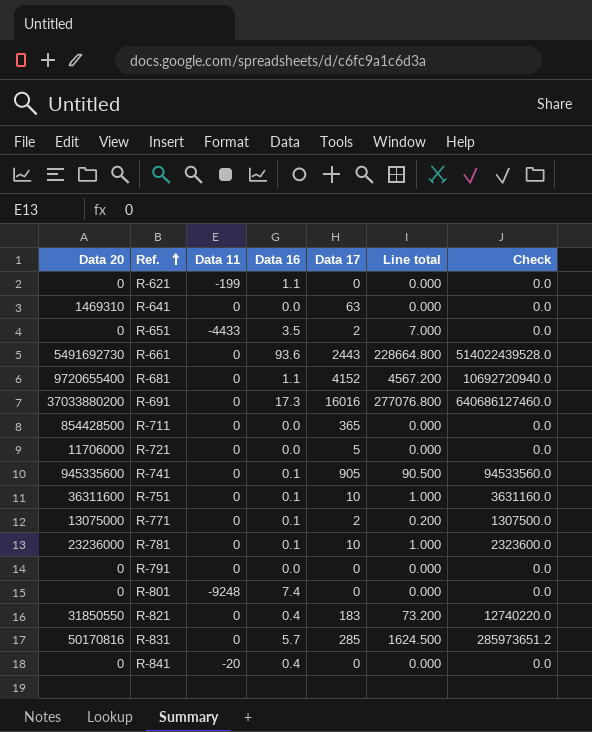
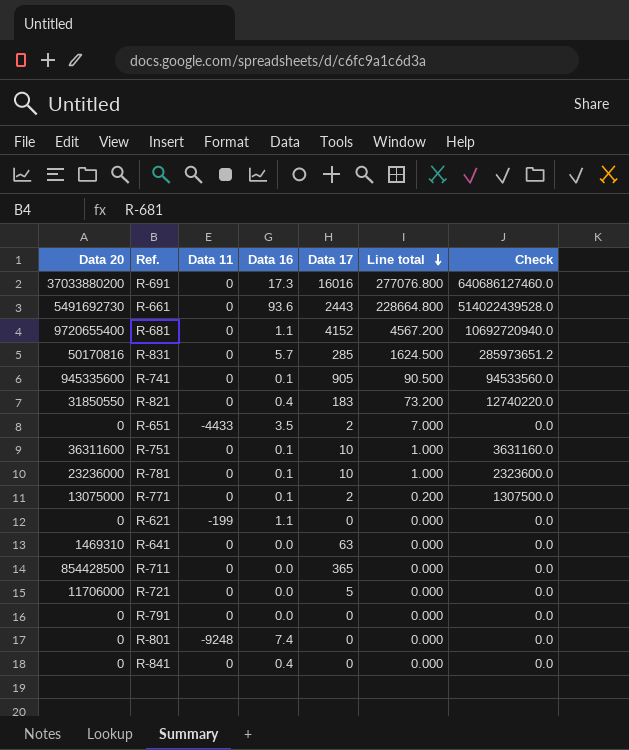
row order: Ref. ascending -> Line total descending
R-841 | Data 11: -20 -> 0

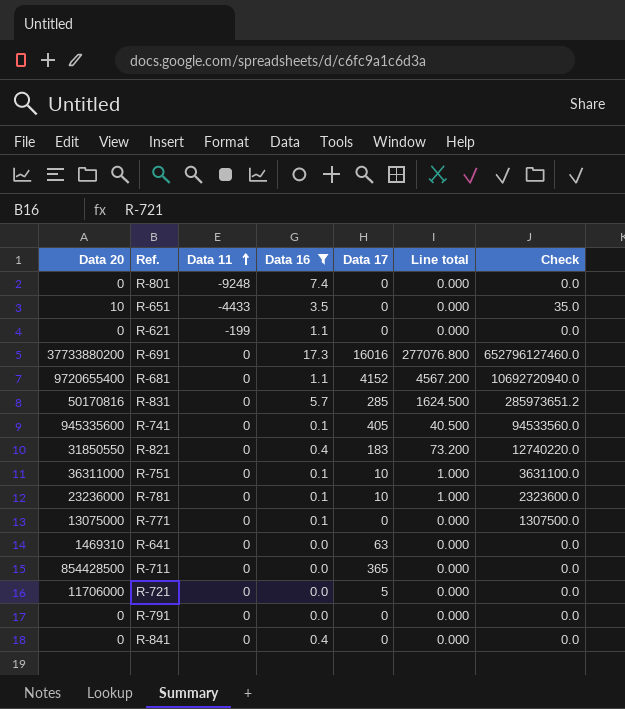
filter: none -> Data 16 != 93.6
row order: Line total descending -> Data 11 ascending
R-651 | Data 20: 0 -> 10
R-651 | Data 17: 2 -> 0
R-651 | Line total: 7.000 -> 0.000
R-651 | Check: 0.0 -> 35.0
R-691 | Data 20: 37033880200 -> 37733880200
R-691 | Check: 640686127460.0 -> 652796127460.0
R-741 | Data 17: 905 -> 405
R-741 | Line total: 90.500 -> 40.500
R-751 | Data 20: 36311600 -> 36311000
R-751 | Check: 3631160.0 -> 3631100.0
R-771 | Data 17: 2 -> 0
R-771 | Line total: 0.200 -> 0.000

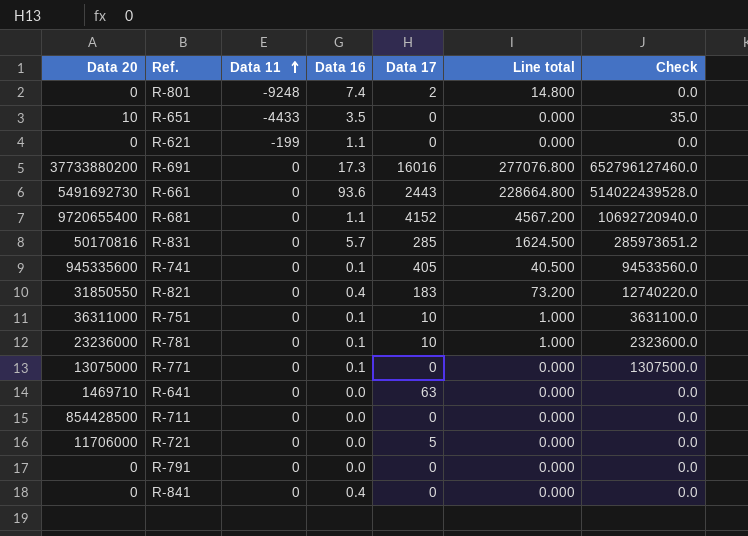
filter: Data 16 != 93.6 -> none
R-801 | Data 17: 0 -> 2
R-801 | Line total: 0.000 -> 14.800
R-641 | Data 20: 1469310 -> 1469710
R-711 | Data 17: 365 -> 0

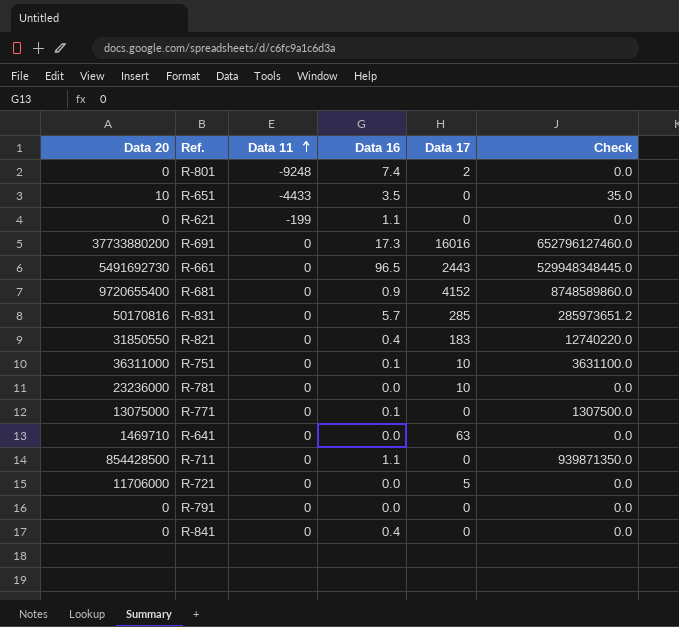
column Line total | formula: [Data 16] * [Data 17] -> none
row R-741: 945335600 | 0 | 0.1 | 405 | 40.500 | 94533560.0 -> none
R-661 | Data 16: 93.6 -> 96.5
R-661 | Check: 514022439528.0 -> 529948348445.0
R-681 | Data 16: 1.1 -> 0.9
R-681 | Check: 10692720940.0 -> 8748589860.0
R-781 | Data 16: 0.1 -> 0.0
R-781 | Check: 2323600.0 -> 0.0
R-711 | Data 16: 0.0 -> 1.1
R-711 | Check: 0.0 -> 939871350.0

